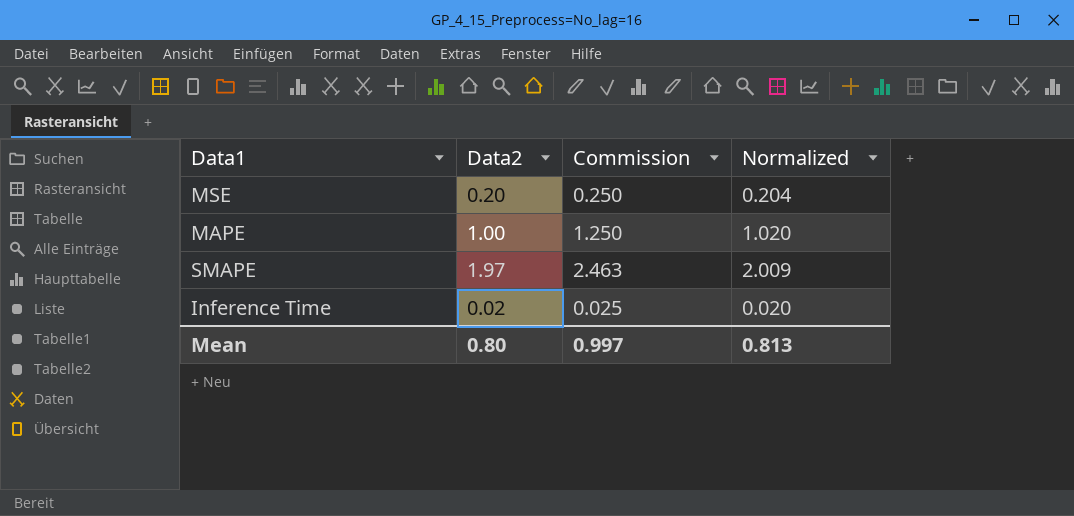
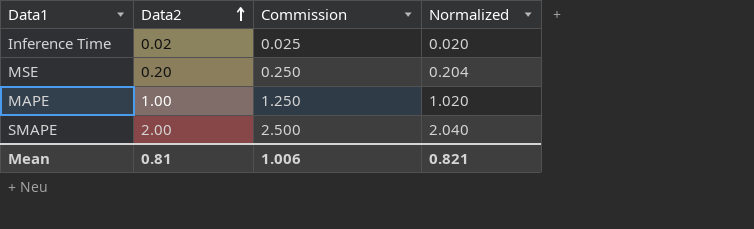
row order: none -> Data2 ascending
SMAPE | Data2: 1.97 -> 2.00
SMAPE | Commission: 2.463 -> 2.500
SMAPE | Normalized: 2.009 -> 2.040
Mean | Data2: 0.80 -> 0.81
Mean | Commission: 0.997 -> 1.006
Mean | Normalized: 0.813 -> 0.821

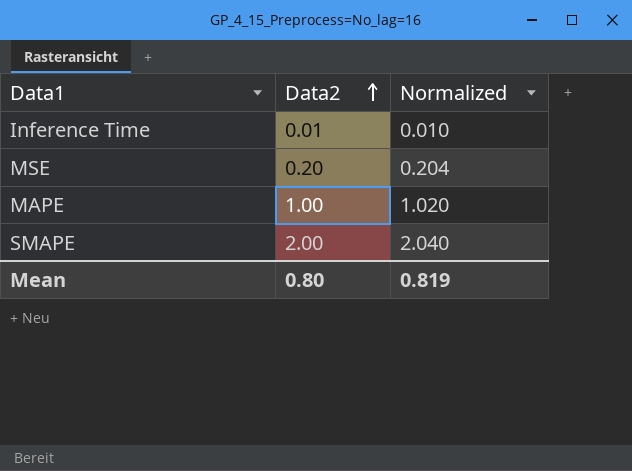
column Commission | formula: [Data2] * 1.25 -> none
Inference Time | Data2: 0.02 -> 0.01
Inference Time | Normalized: 0.020 -> 0.010
Mean | Data2: 0.81 -> 0.80
Mean | Normalized: 0.821 -> 0.819

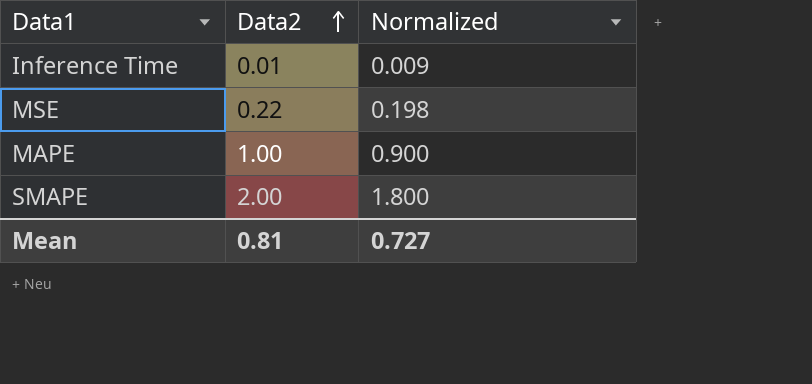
column Normalized | formula: [Data2] * 1.02 -> [Data2] * 0.9
MSE | Data2: 0.20 -> 0.22
Mean | Data2: 0.80 -> 0.81
Mean | Normalized: 0.819 -> 0.727

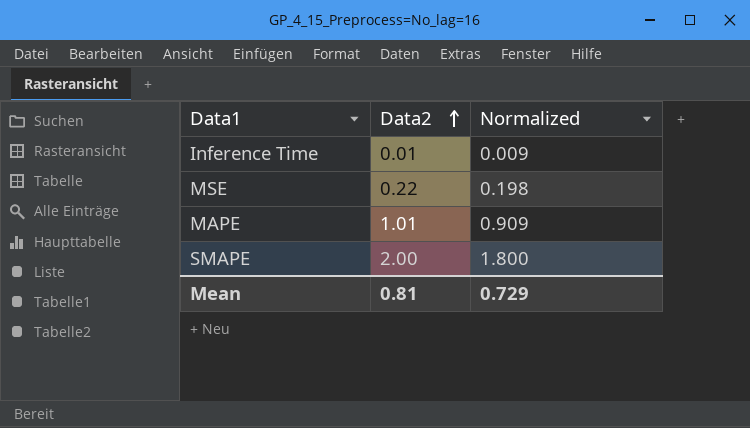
MAPE | Data2: 1.00 -> 1.01
MAPE | Normalized: 0.900 -> 0.909
Mean | Normalized: 0.727 -> 0.729

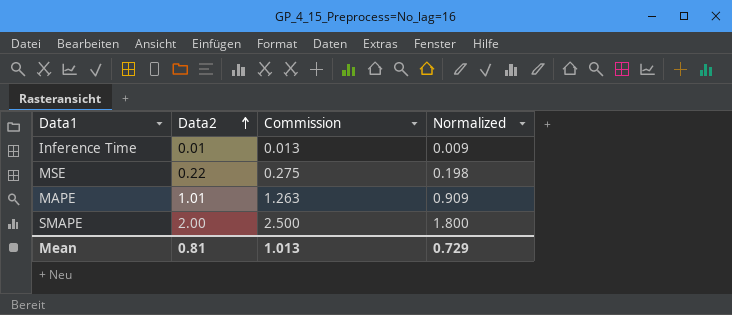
column Commission | formula: none -> [Data2] * 1.25

